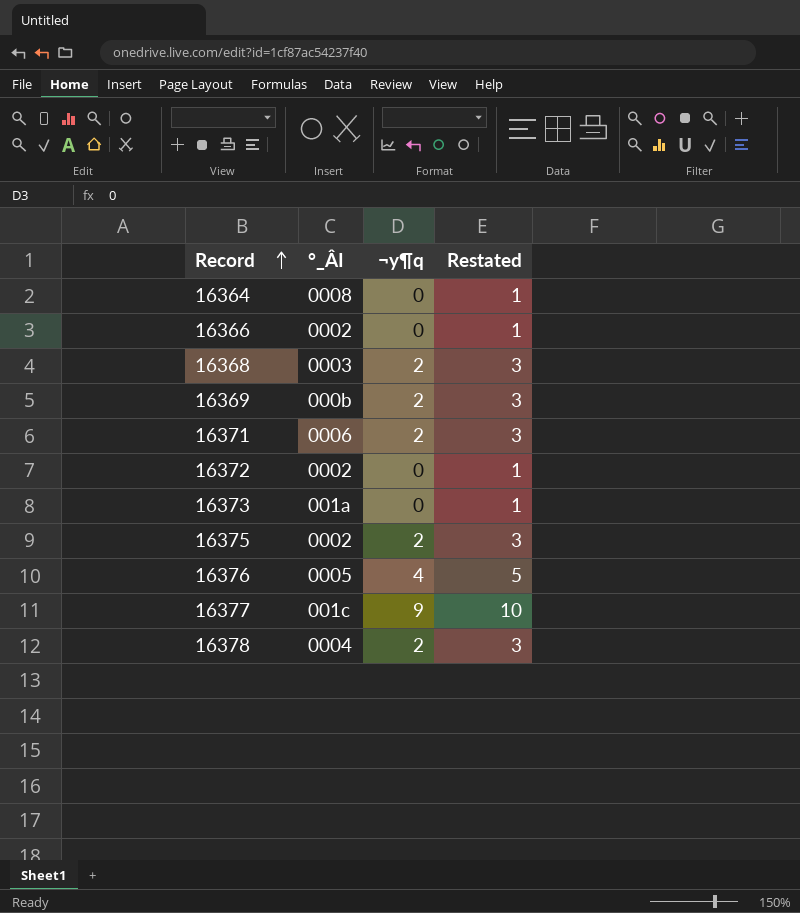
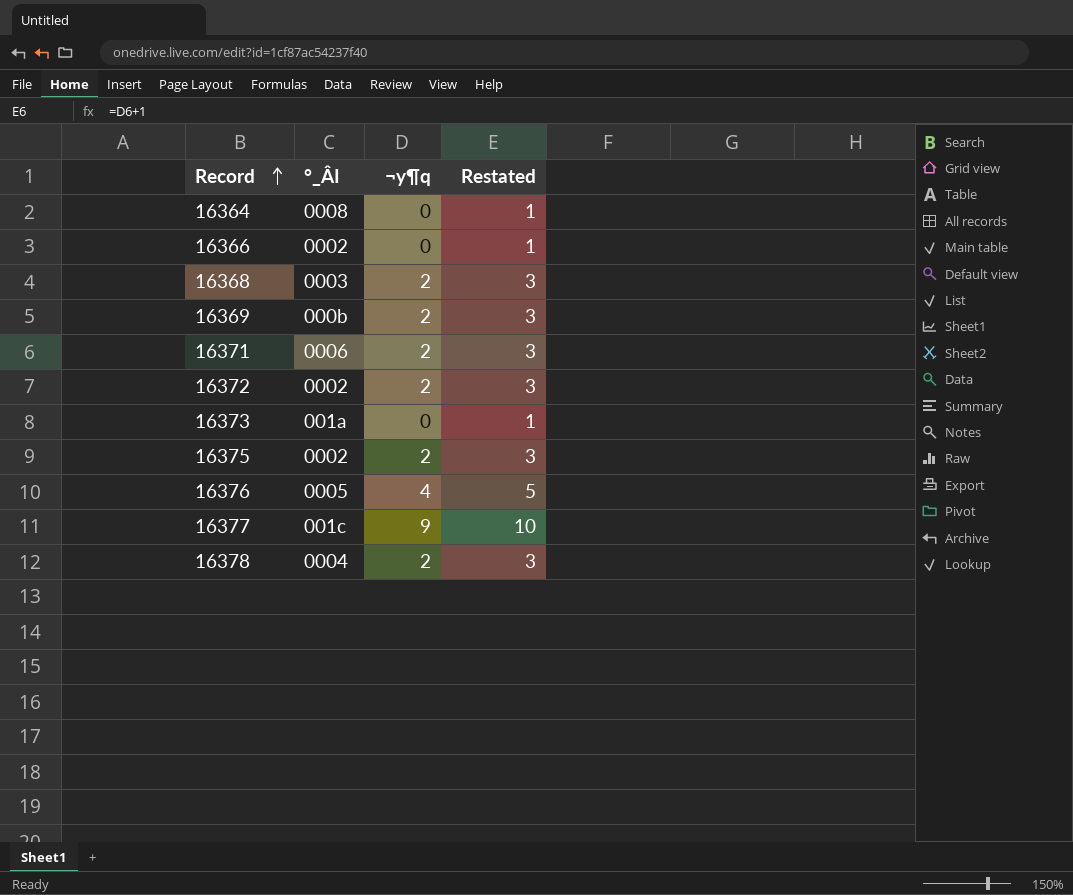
16372 | ¬y¶q: 0 -> 2
16372 | Restated: 1 -> 3

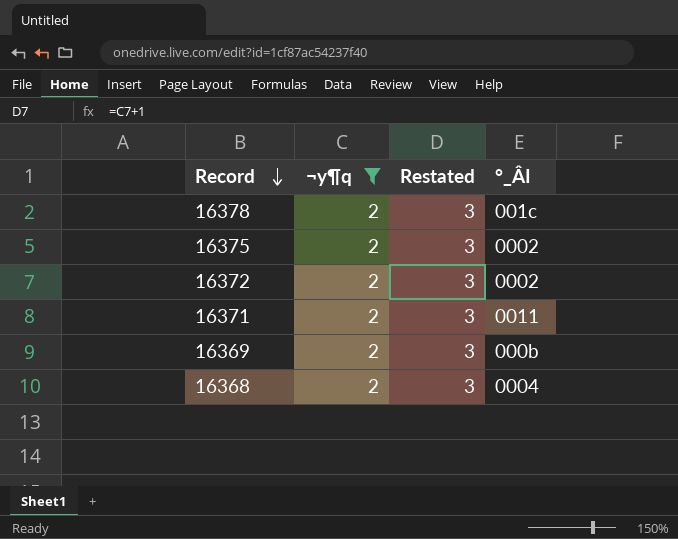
filter: none -> ¬y¶q = 2
row order: Record ascending -> Record descending
column °_ÂI | position: 2 -> 4
16378 | °_ÂI: 0004 -> 001c
16371 | °_ÂI: 0006 -> 0011
16368 | °_ÂI: 0003 -> 0004

